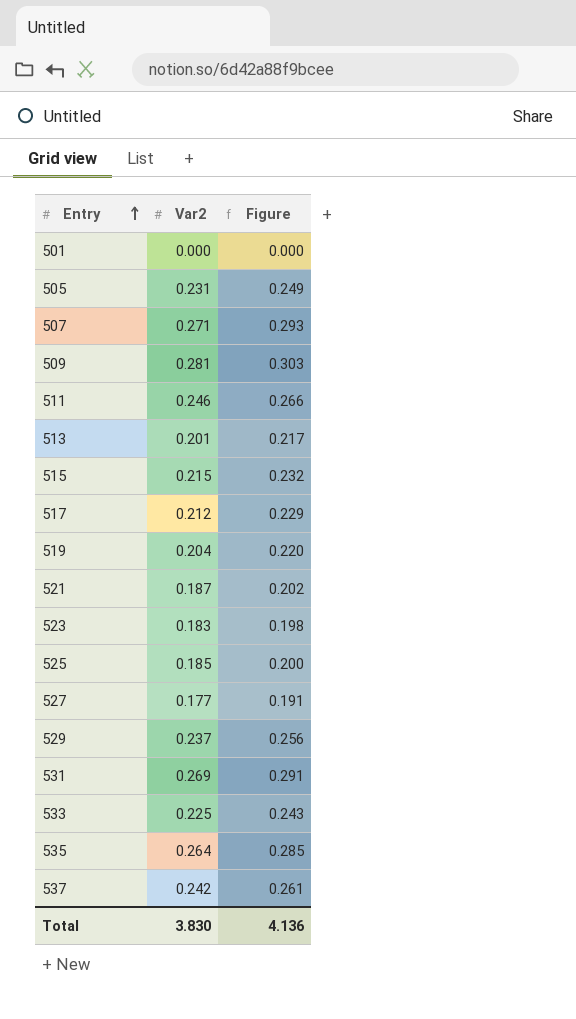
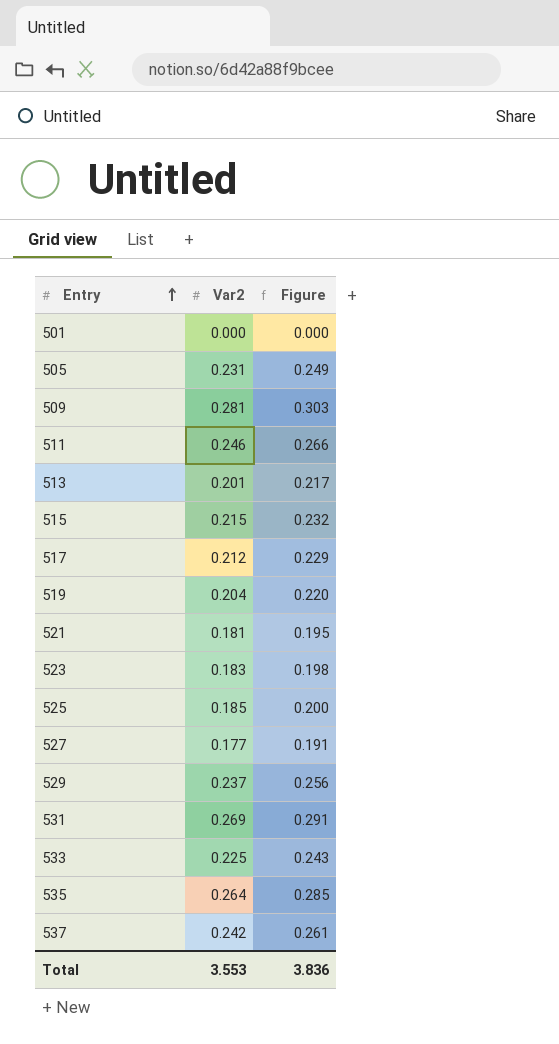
row 507: 0.271 | 0.293 -> none
521 | Var2: 0.187 -> 0.181
521 | Figure: 0.202 -> 0.195
Total | Var2: 3.830 -> 3.553
Total | Figure: 4.136 -> 3.836

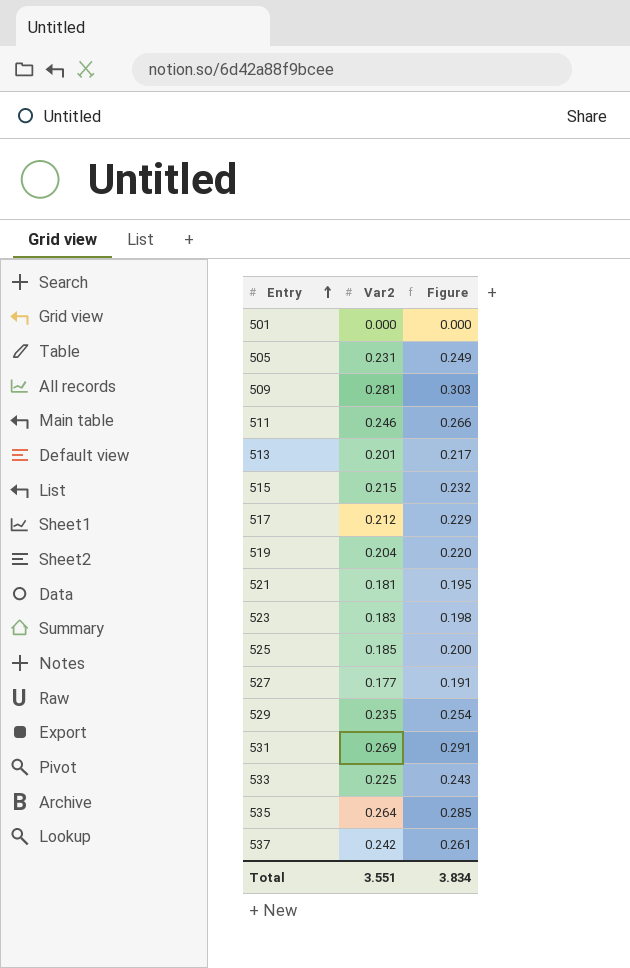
529 | Var2: 0.237 -> 0.235
529 | Figure: 0.256 -> 0.254
Total | Var2: 3.553 -> 3.551
Total | Figure: 3.836 -> 3.834

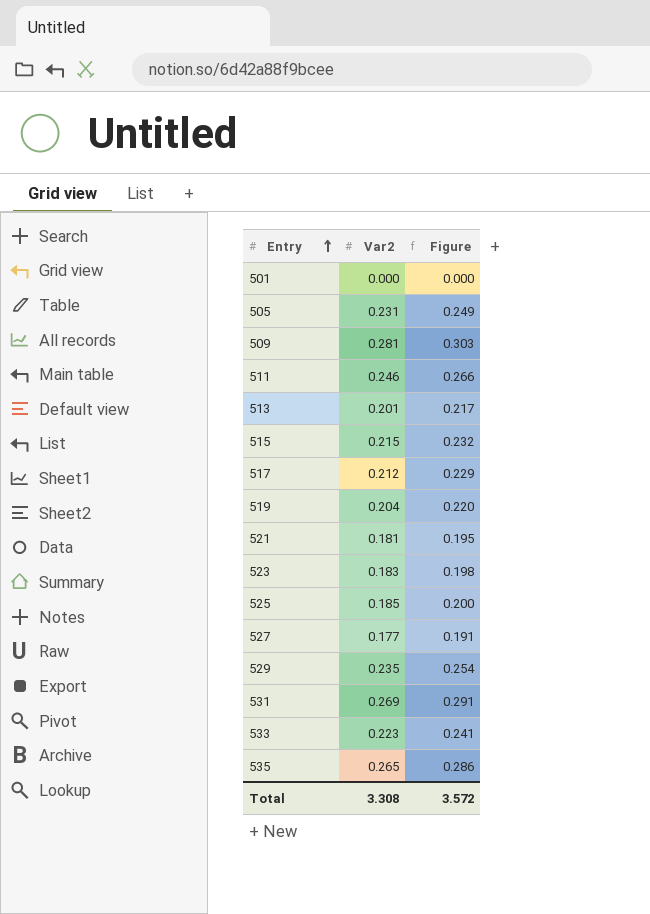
row 537: 0.242 | 0.261 -> none
533 | Var2: 0.225 -> 0.223
533 | Figure: 0.243 -> 0.241
535 | Var2: 0.264 -> 0.265
535 | Figure: 0.285 -> 0.286
Total | Var2: 3.551 -> 3.308
Total | Figure: 3.834 -> 3.572

